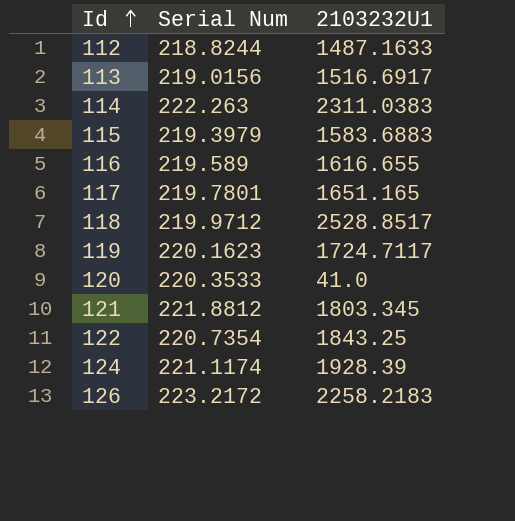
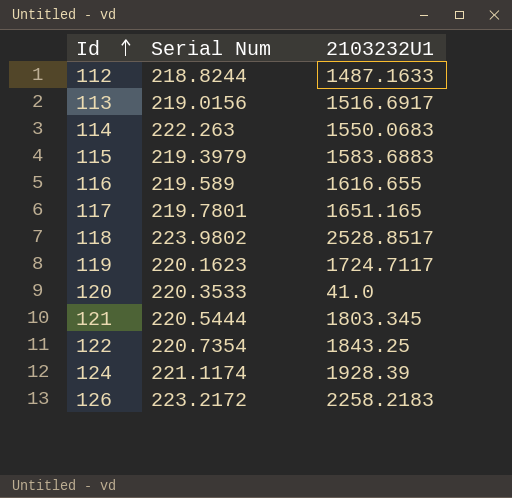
114 | 2103232U1: 2311.0383 -> 1550.0683
118 | Serial Num: 219.9712 -> 223.9802
121 | Serial Num: 221.8812 -> 220.5444

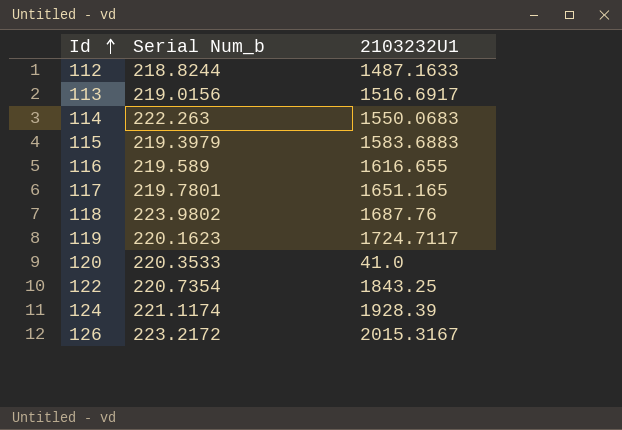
column name: Serial Num -> Serial Num_b
row 121: 220.5444 | 1803.345 -> none
118 | 2103232U1: 2528.8517 -> 1687.76
126 | 2103232U1: 2258.2183 -> 2015.3167

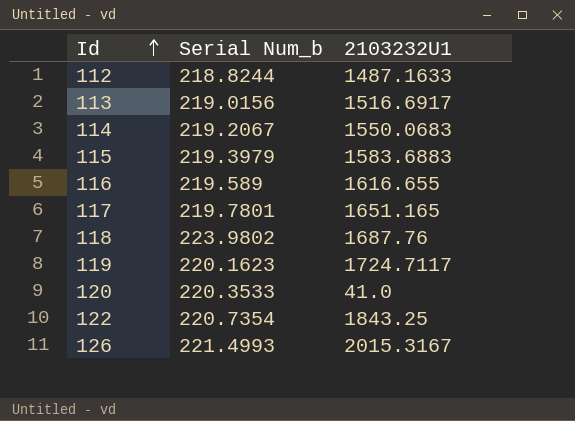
row 124: 221.1174 | 1928.39 -> none
114 | Serial Num_b: 222.263 -> 219.2067
126 | Serial Num_b: 223.2172 -> 221.4993

